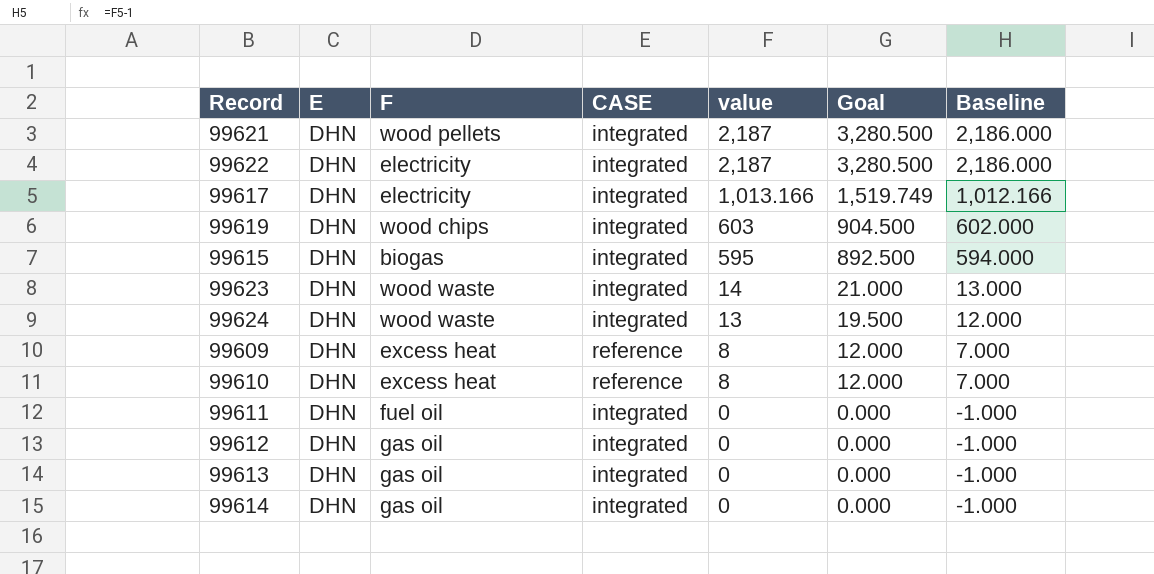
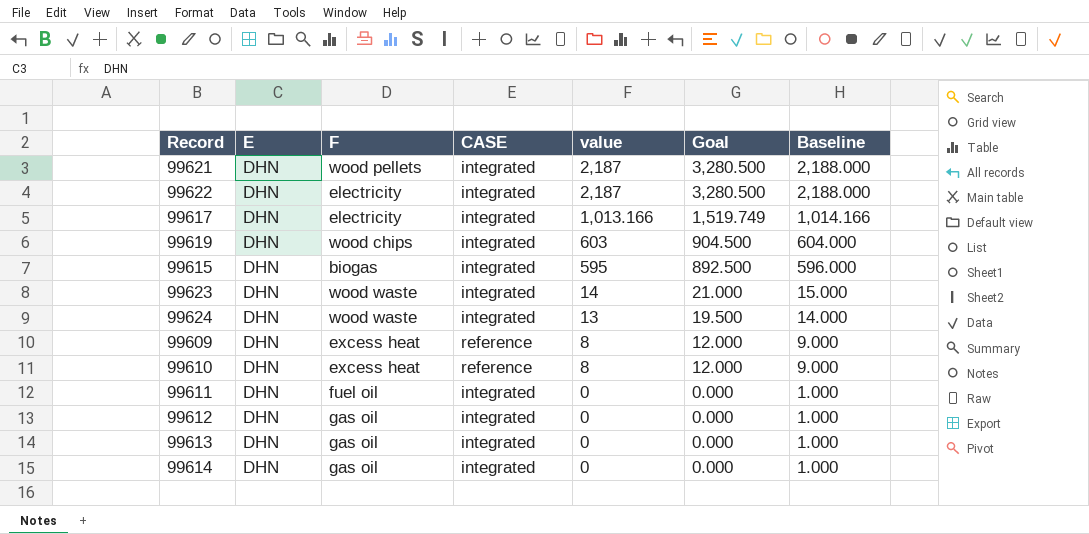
column Baseline | formula: [value] - 1 -> [value] + 1

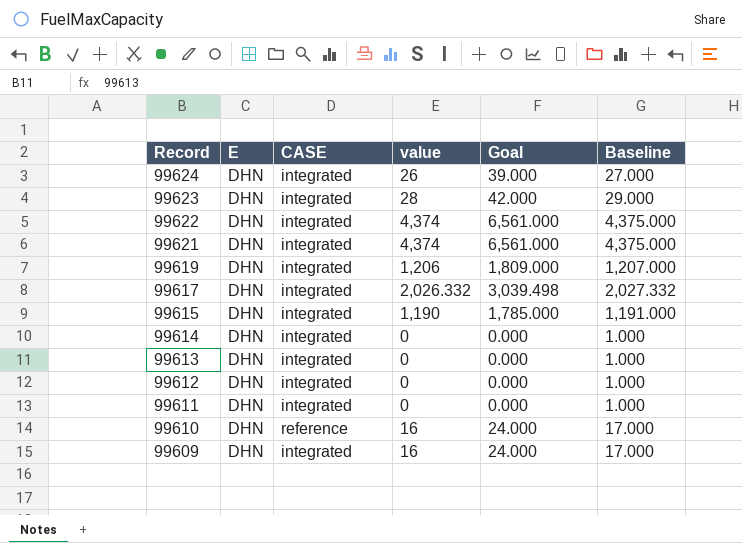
row order: value descending -> Record descending
column F | position: 3 -> none
99624 | value: 13 -> 26
99624 | Goal: 19.500 -> 39.000
99624 | Baseline: 14.000 -> 27.000
99623 | value: 14 -> 28
99623 | Goal: 21.000 -> 42.000
99623 | Baseline: 15.000 -> 29.000
99622 | value: 2,187 -> 4,374
99622 | Goal: 3,280.500 -> 6,561.000
99622 | Baseline: 2,188.000 -> 4,375.000
99621 | value: 2,187 -> 4,374
99621 | Goal: 3,280.500 -> 6,561.000
99621 | Baseline: 2,188.000 -> 4,375.000
99619 | value: 603 -> 1,206
99619 | Goal: 904.500 -> 1,809.000
99619 | Baseline: 604.000 -> 1,207.000
99617 | value: 1,013.166 -> 2,026.332
99617 | Goal: 1,519.749 -> 3,039.498
99617 | Baseline: 1,014.166 -> 2,027.332
99615 | value: 595 -> 1,190
99615 | Goal: 892.500 -> 1,785.000
99615 | Baseline: 596.000 -> 1,191.000
99610 | value: 8 -> 16
99610 | Goal: 12.000 -> 24.000
99610 | Baseline: 9.000 -> 17.000
99609 | CASE: reference -> integrated
99609 | value: 8 -> 16
99609 | Goal: 12.000 -> 24.000
99609 | Baseline: 9.000 -> 17.000

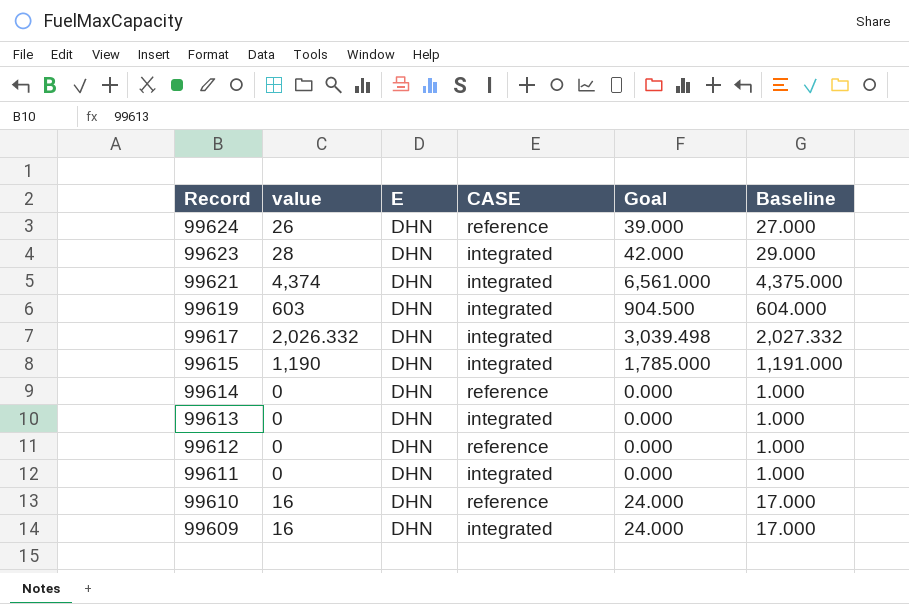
column value | position: 4 -> 2
row 99622: DHN | integrated | 4,374 | 6,561.000 | 4,375.000 -> none
99624 | CASE: integrated -> reference
99619 | value: 1,206 -> 603
99619 | Goal: 1,809.000 -> 904.500
99619 | Baseline: 1,207.000 -> 604.000
99614 | CASE: integrated -> reference
99612 | CASE: integrated -> reference

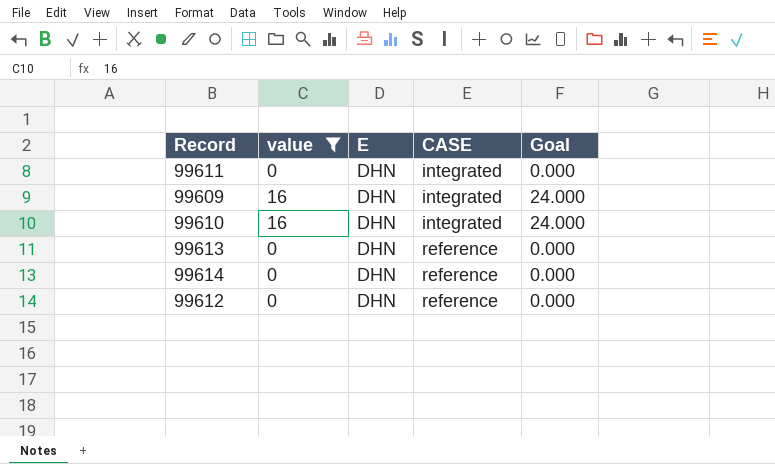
filter: none -> value <= 16
row order: Record descending -> CASE ascending
column Baseline | formula: [value] + 1 -> none
99610 | CASE: reference -> integrated
99613 | CASE: integrated -> reference

